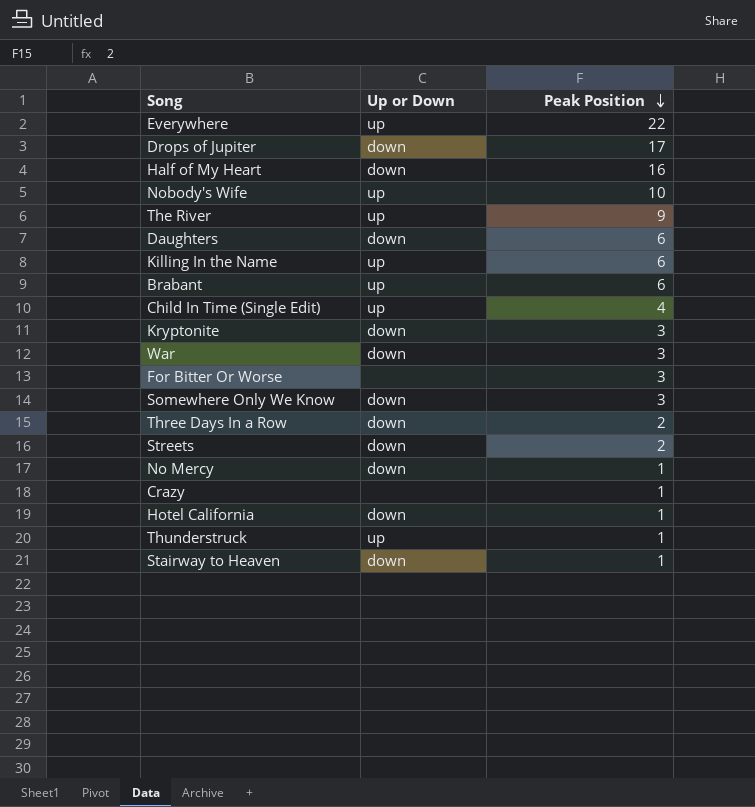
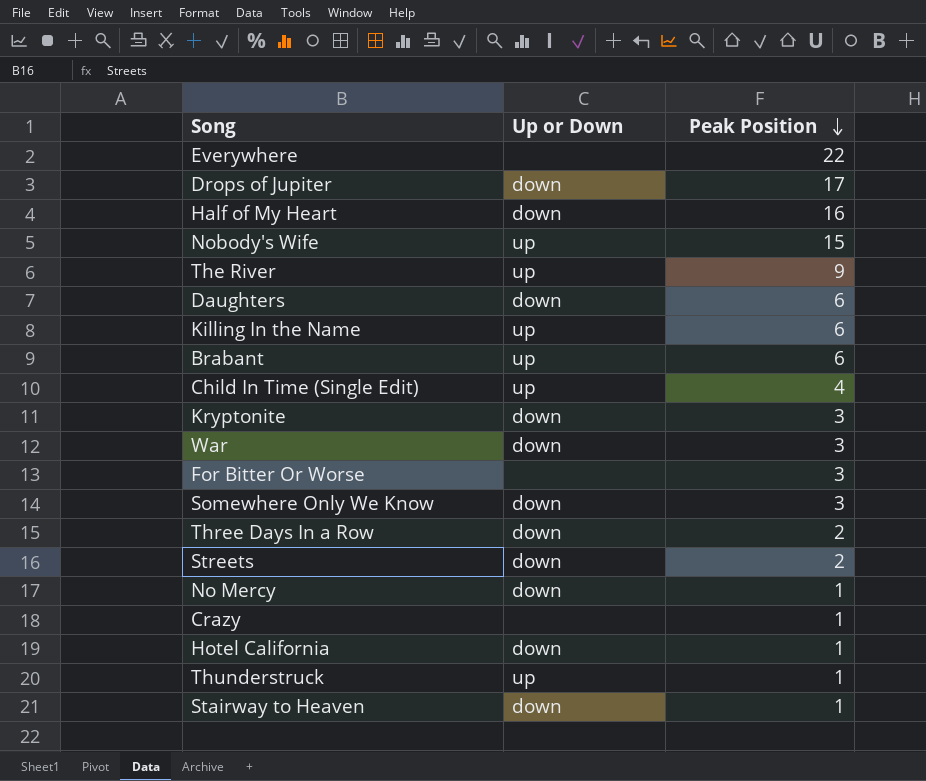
Everywhere | Up or Down: up -> none
Nobody's Wife | Peak Position: 10 -> 15

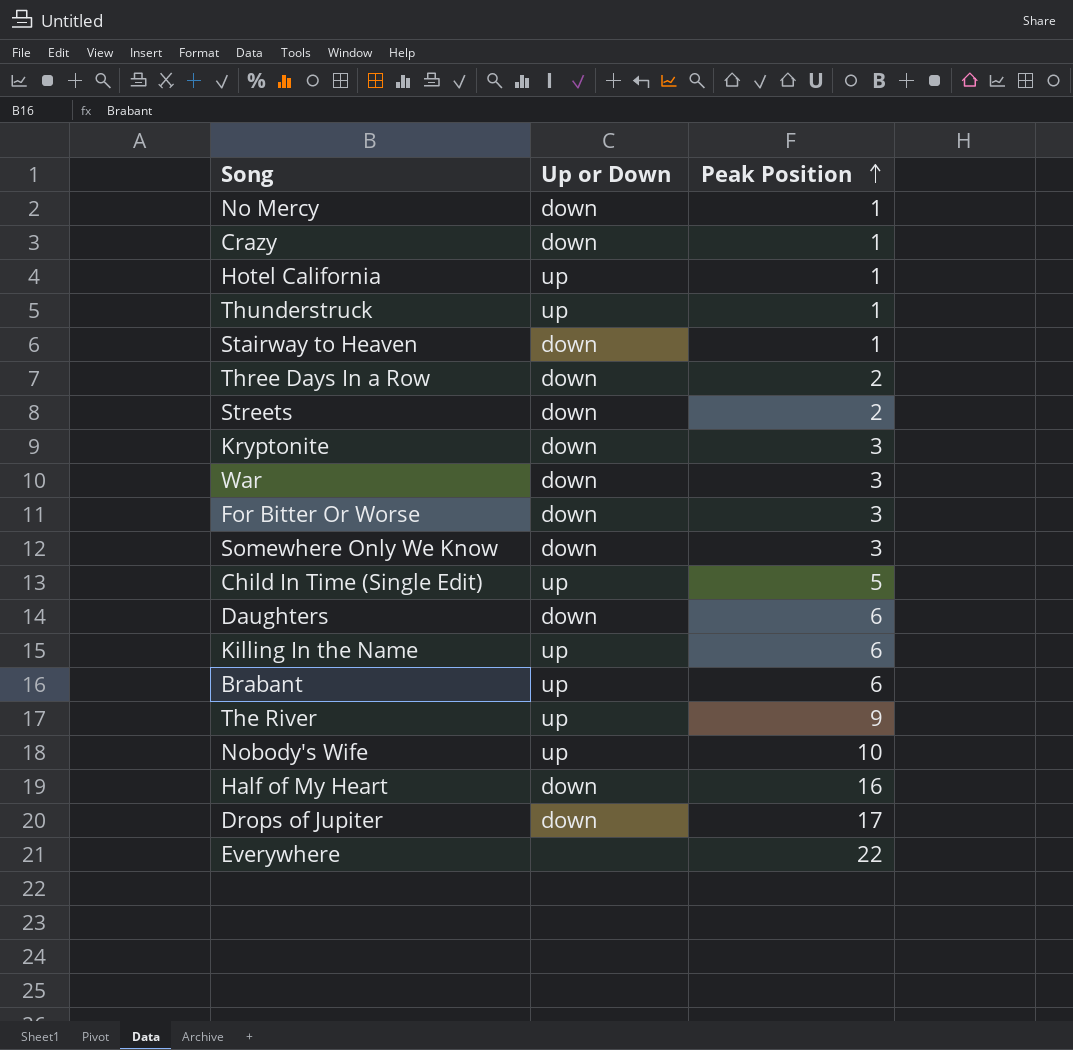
row order: Peak Position descending -> Peak Position ascending
Crazy | Up or Down: none -> down
Hotel California | Up or Down: down -> up
For Bitter Or Worse | Up or Down: none -> down
Child In Time (Single Edit) | Peak Position: 4 -> 5
Nobody's Wife | Peak Position: 15 -> 10

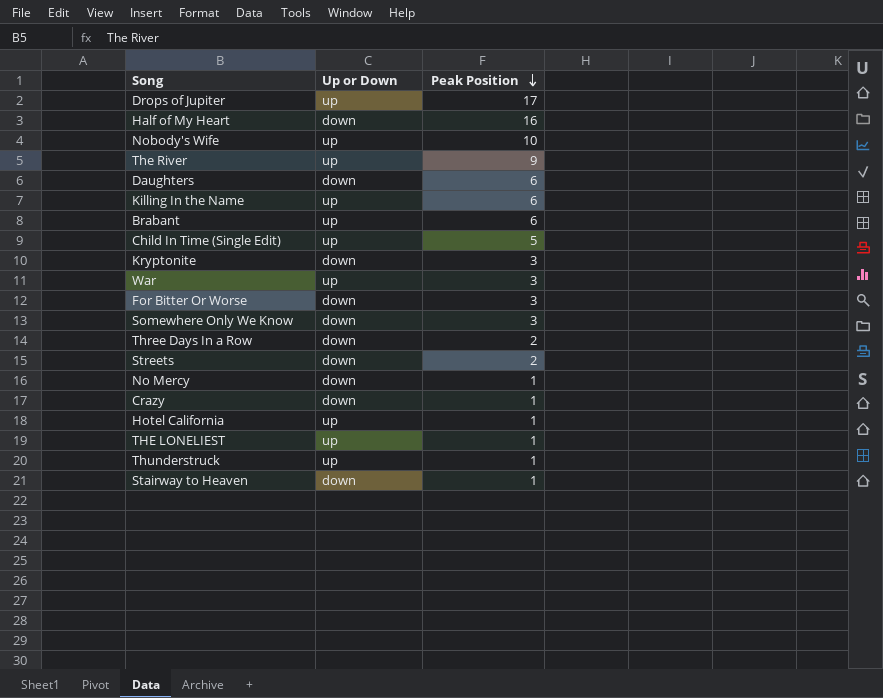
row order: Peak Position ascending -> Peak Position descending
row Everywhere: none | 22 -> none
Drops of Jupiter | Up or Down: down -> up
War | Up or Down: down -> up
row THE LONELIEST: none -> up | 1

